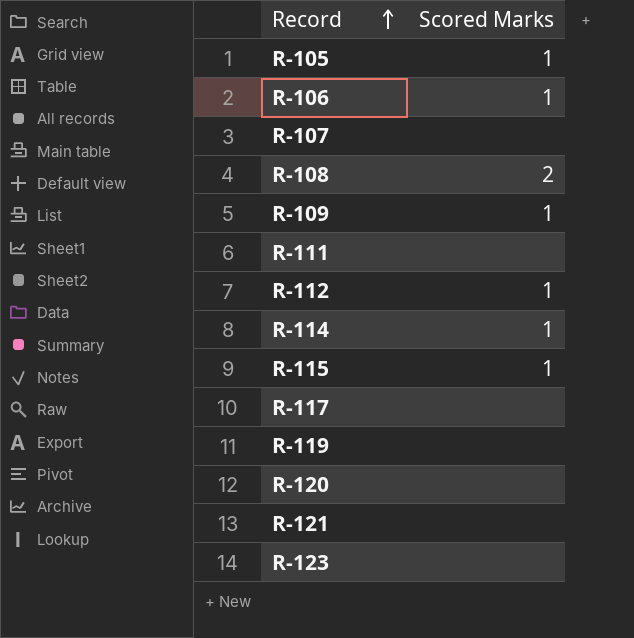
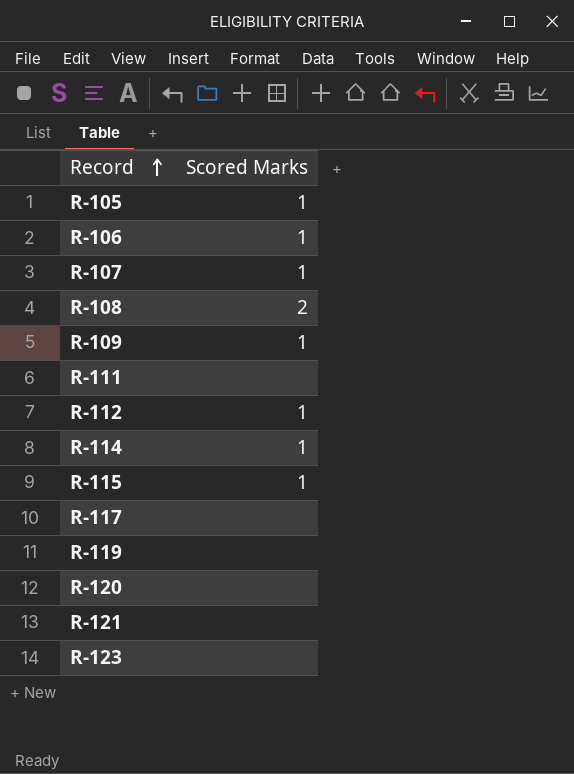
R-107 | Scored Marks: none -> 1

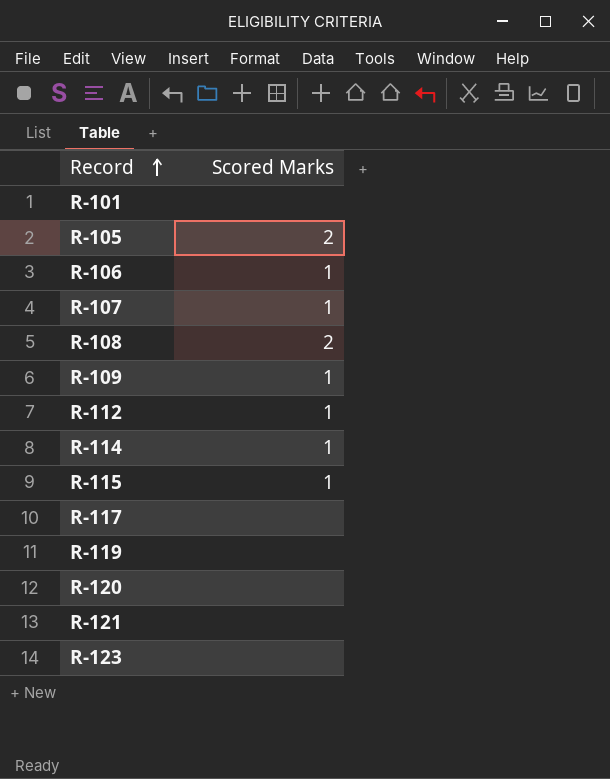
row R-111: none -> none
row R-101: none -> none
R-105 | Scored Marks: 1 -> 2

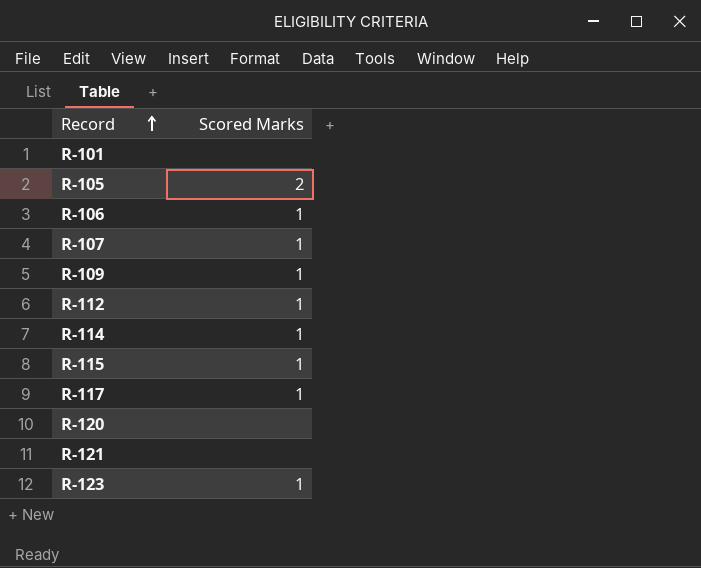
row R-108: 2 -> none
row R-119: none -> none
R-117 | Scored Marks: none -> 1
R-123 | Scored Marks: none -> 1

